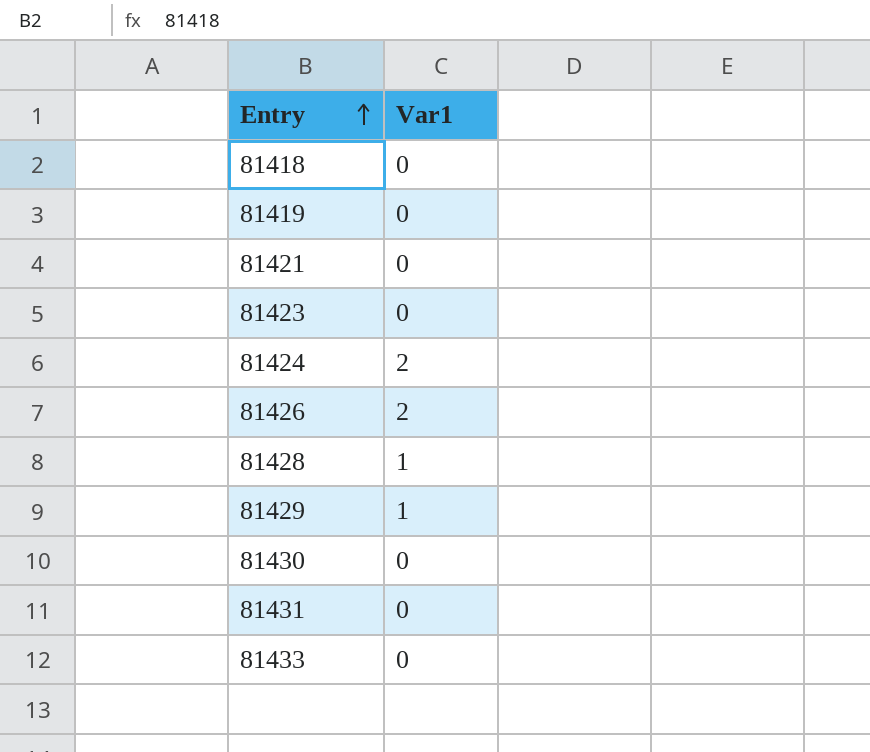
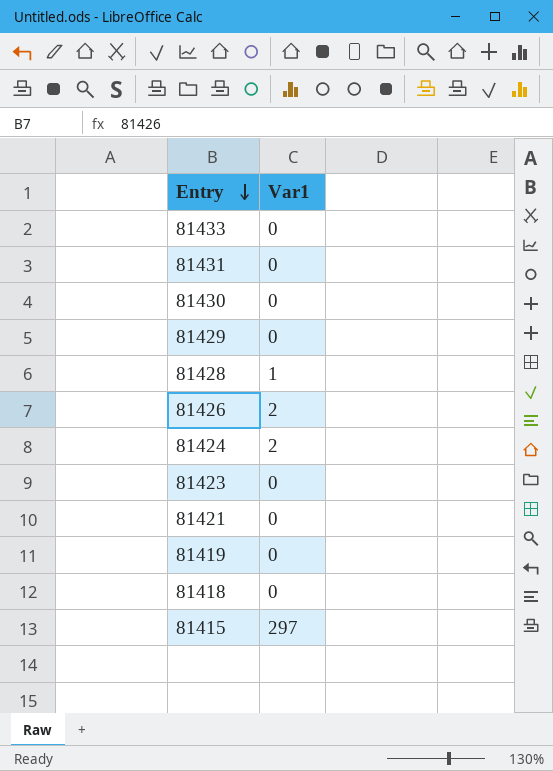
row order: Entry ascending -> Entry descending
81429 | Var1: 1 -> 0
row 81415: none -> 297

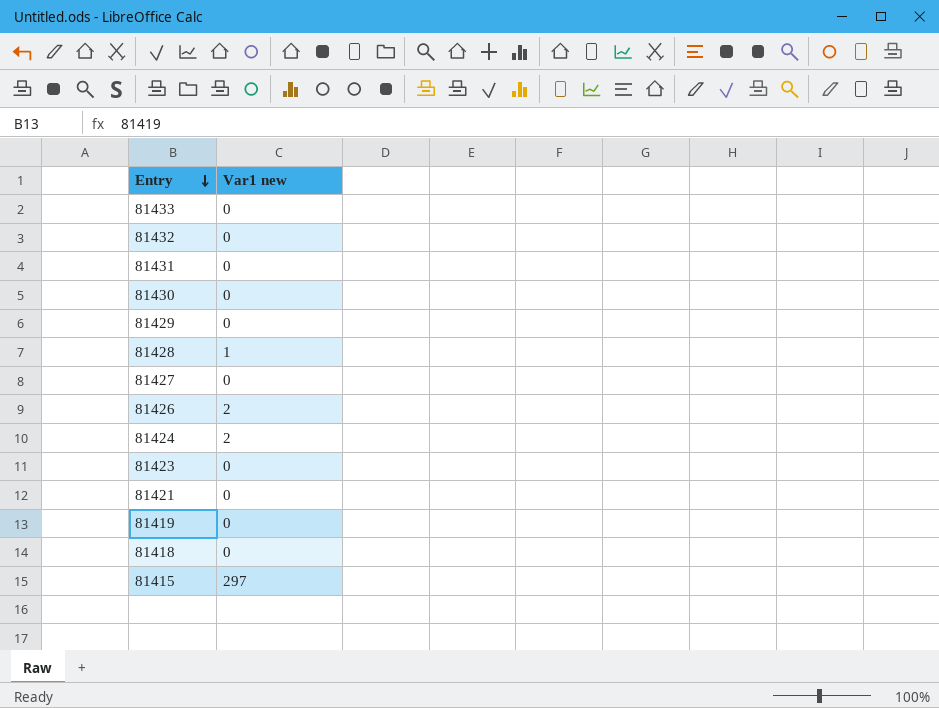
column name: Var1 -> Var1 new
row 81432: none -> 0
row 81427: none -> 0

